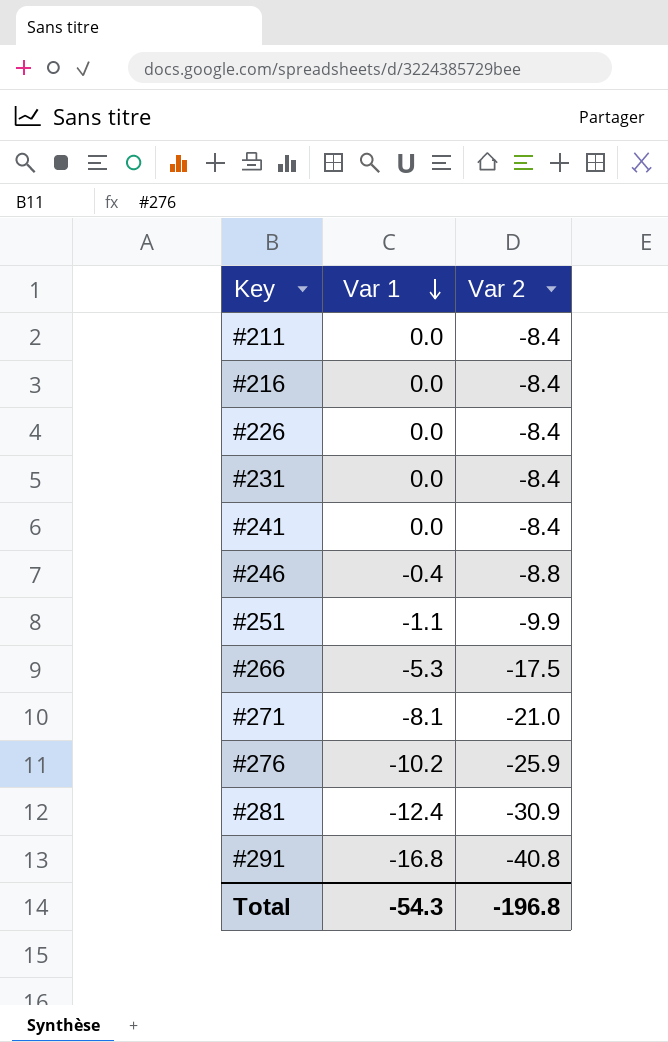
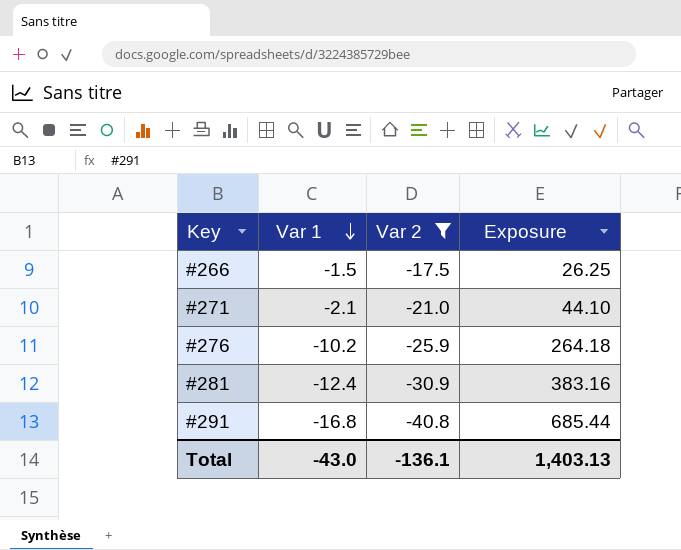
filter: none -> Var 2 <= -17.5
column Exposure | formula: none -> [Var 1] * [Var 2]
#266 | Var 1: -5.3 -> -1.5
#271 | Var 1: -8.1 -> -2.1
Total | Var 1: -54.3 -> -43.0
Total | Var 2: -196.8 -> -136.1

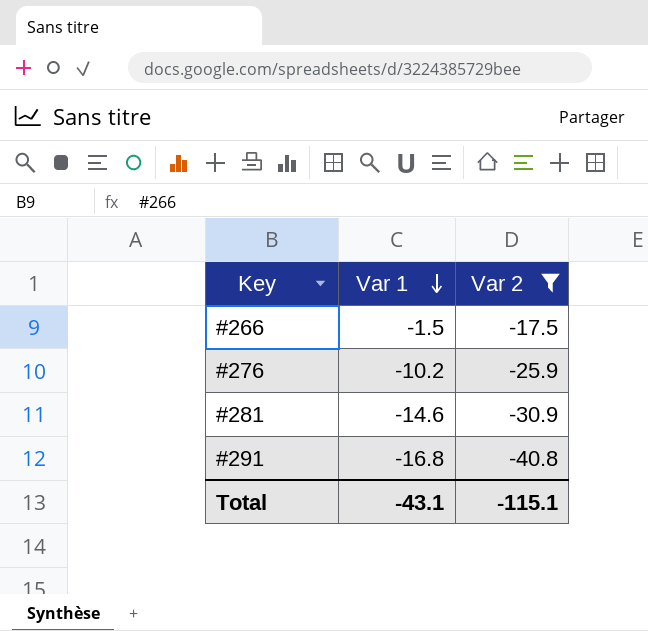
column Exposure | formula: [Var 1] * [Var 2] -> none
row #271: -2.1 | -21.0 | 44.10 -> none
#281 | Var 1: -12.4 -> -14.6
Total | Var 1: -43.0 -> -43.1
Total | Var 2: -136.1 -> -115.1

